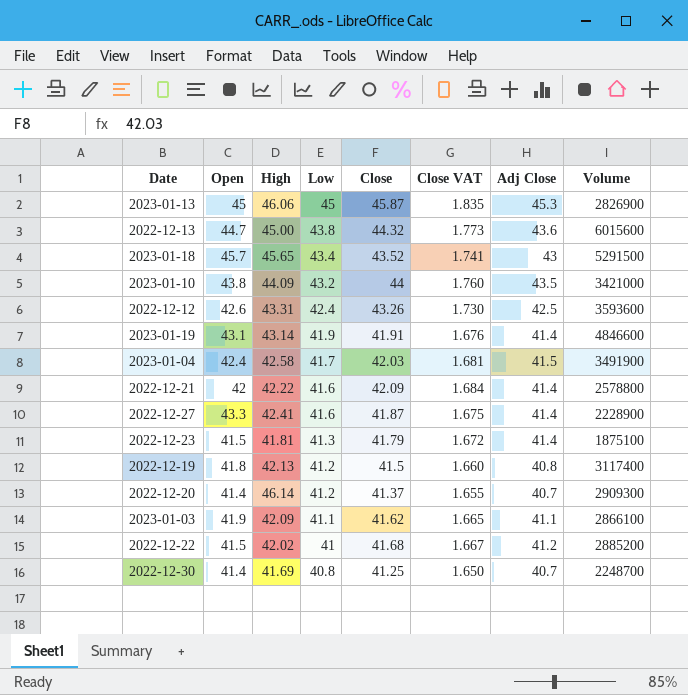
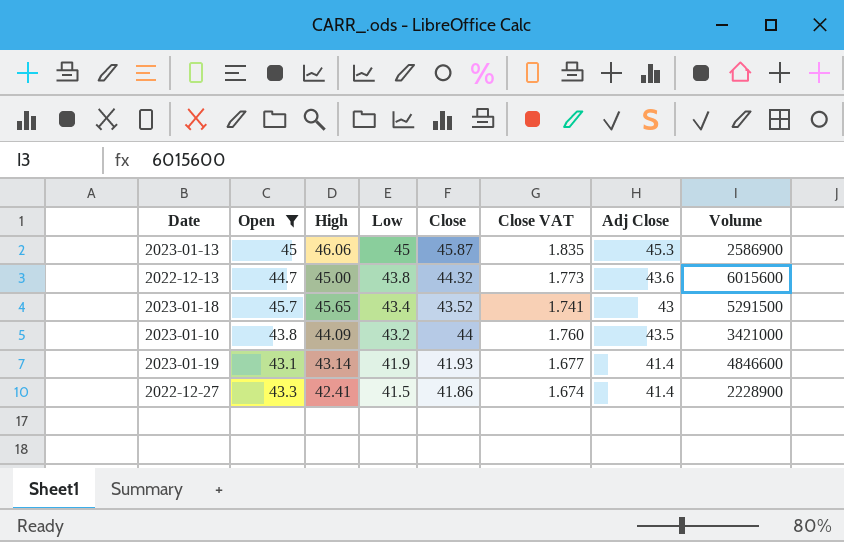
filter: none -> Open >= 43.1
2023-01-13 | Volume: 2826900 -> 2586900
2023-01-19 | Close: 41.91 -> 41.93
2023-01-19 | Close VAT: 1.676 -> 1.677
2022-12-27 | Low: 41.6 -> 41.5
2022-12-27 | Close: 41.87 -> 41.86
2022-12-27 | Close VAT: 1.675 -> 1.674

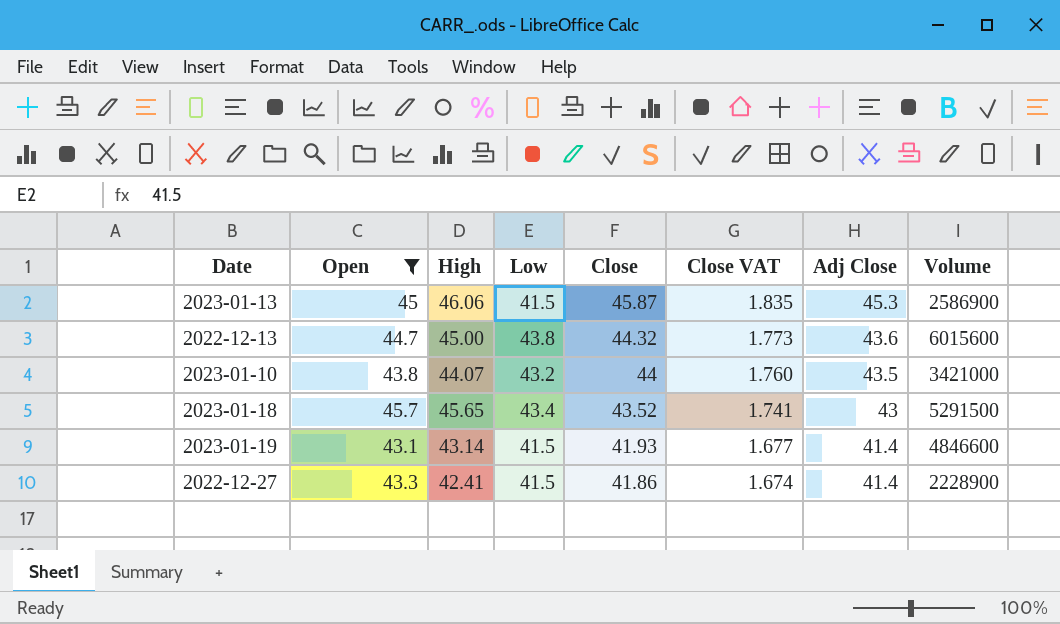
row order: Low descending -> Close descending
2023-01-13 | Low: 45 -> 41.5
2023-01-10 | High: 44.09 -> 44.07
2023-01-19 | Low: 41.9 -> 41.5

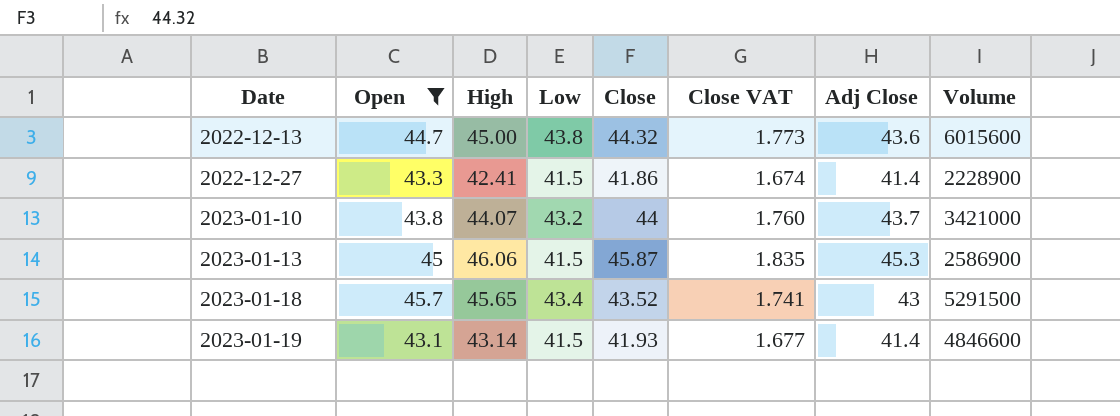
row order: Close descending -> Date ascending
2023-01-10 | Adj Close: 43.5 -> 43.7

